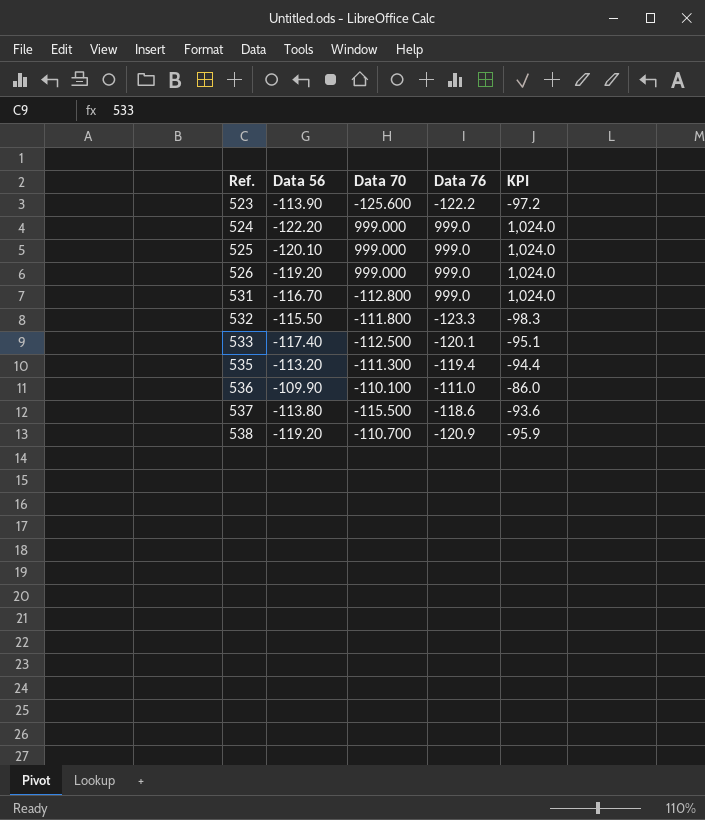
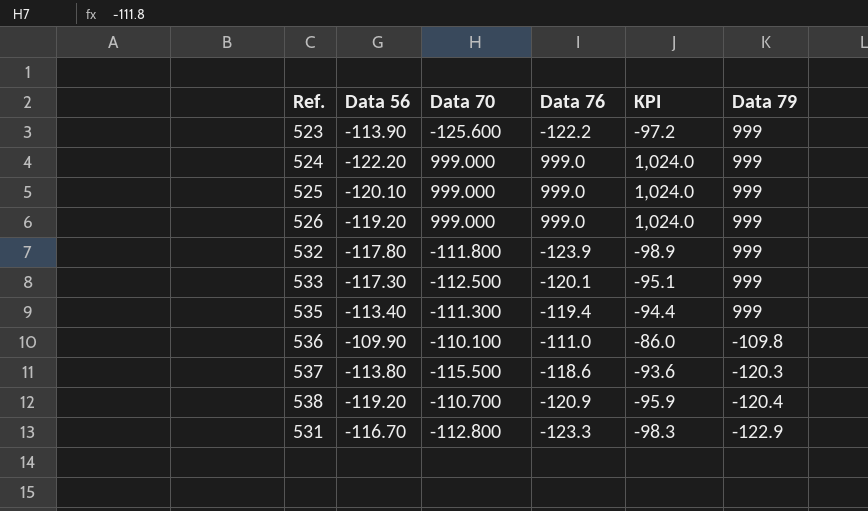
row order: Ref. ascending -> Data 79 descending
column Data 79 | position: none -> 6
532 | Data 56: -115.50 -> -117.80
532 | Data 76: -123.3 -> -123.9
532 | KPI: -98.3 -> -98.9
533 | Data 56: -117.40 -> -117.30
535 | Data 56: -113.20 -> -113.40
531 | Data 76: 999.0 -> -123.3
531 | KPI: 1,024.0 -> -98.3

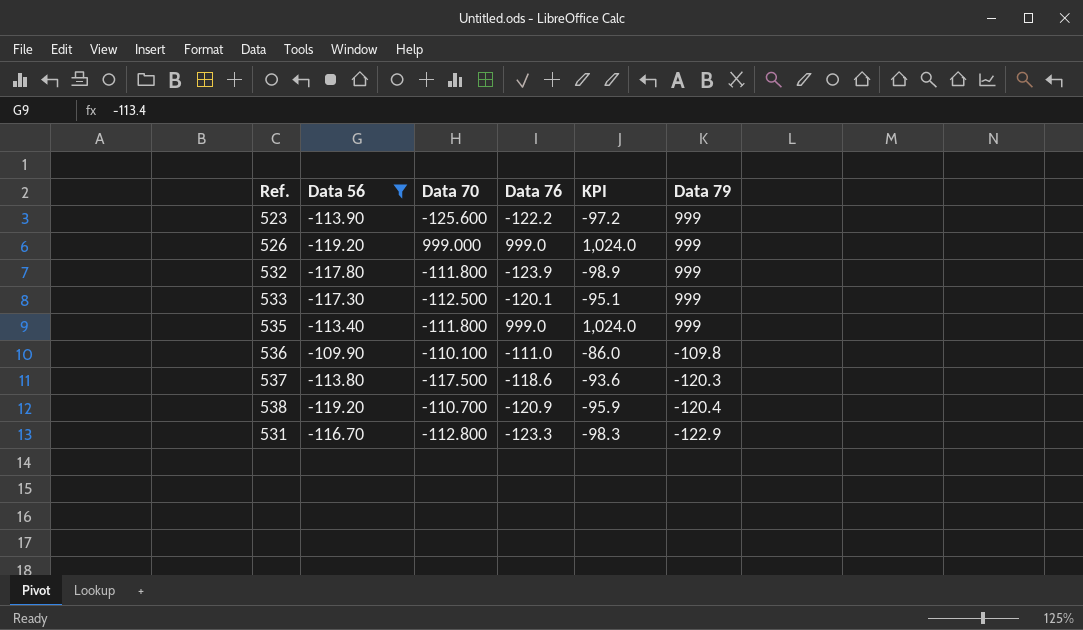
filter: none -> Data 56 >= -119.20
535 | Data 70: -111.300 -> -111.800
535 | Data 76: -119.4 -> 999.0
535 | KPI: -94.4 -> 1,024.0
537 | Data 70: -115.500 -> -117.500

